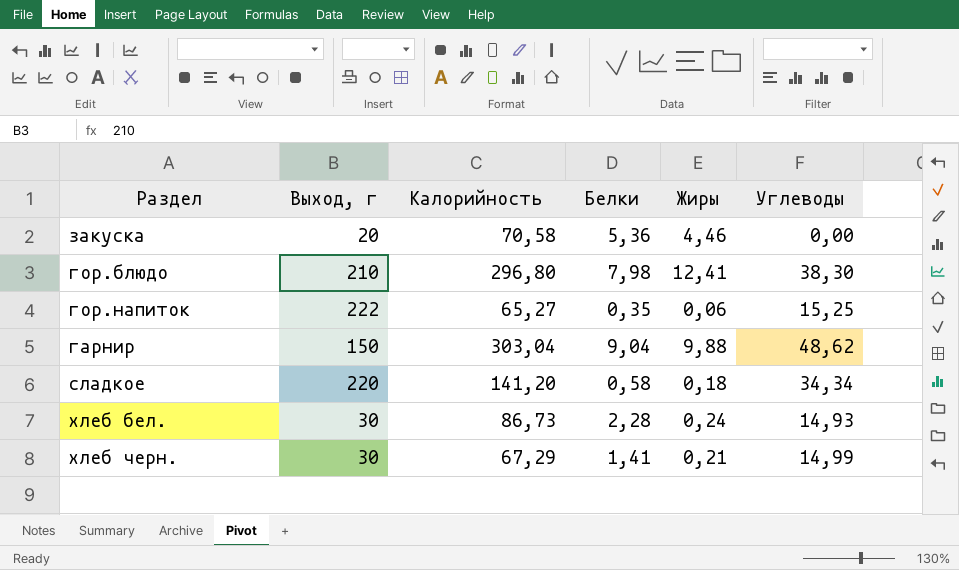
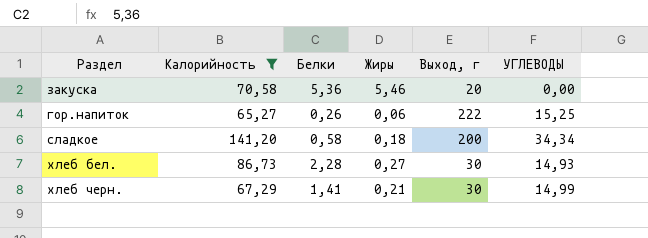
filter: none -> Калорийность <= 141,20
column Выход, г | position: 2 -> 5
column name: Углеводы -> УГЛЕВОДЫ
закуска | Жиры: 4,46 -> 5,46
гор.напиток | Белки: 0,35 -> 0,26
сладкое | Выход, г: 220 -> 200
хлеб бел. | Жиры: 0,24 -> 0,27

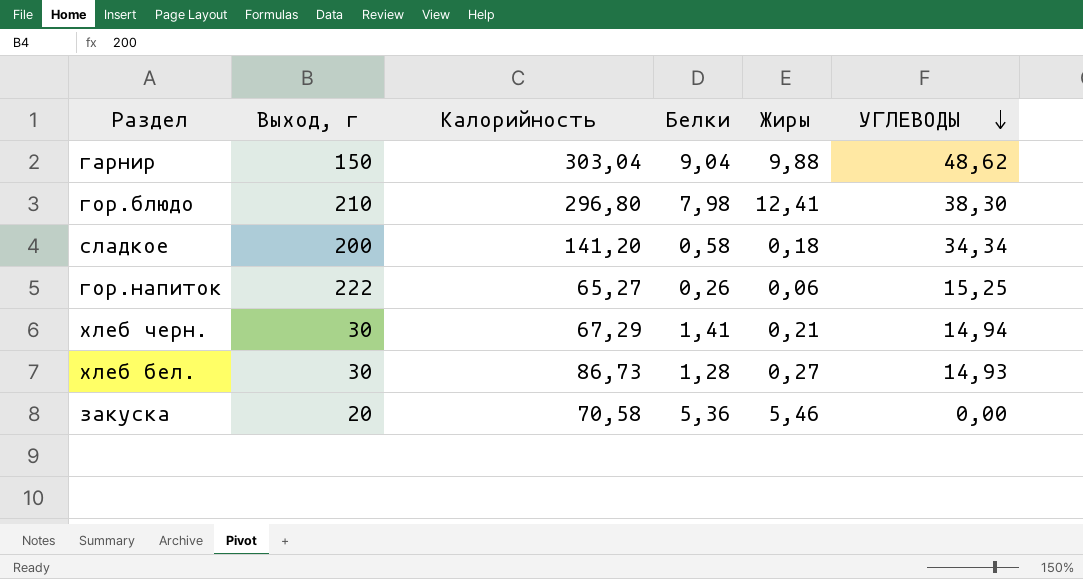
filter: Калорийность <= 141,20 -> none
row order: none -> УГЛЕВОДЫ descending
column Выход, г | position: 5 -> 2
хлеб черн. | УГЛЕВОДЫ: 14,99 -> 14,94
хлеб бел. | Белки: 2,28 -> 1,28

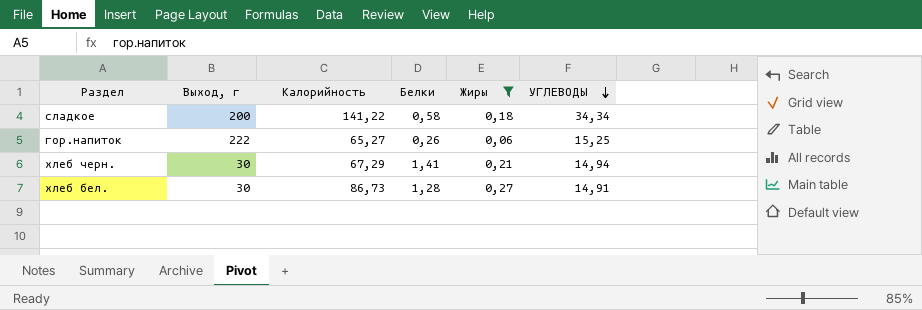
filter: none -> Жиры <= 0,27
сладкое | Калорийность: 141,20 -> 141,22
хлеб бел. | УГЛЕВОДЫ: 14,93 -> 14,91

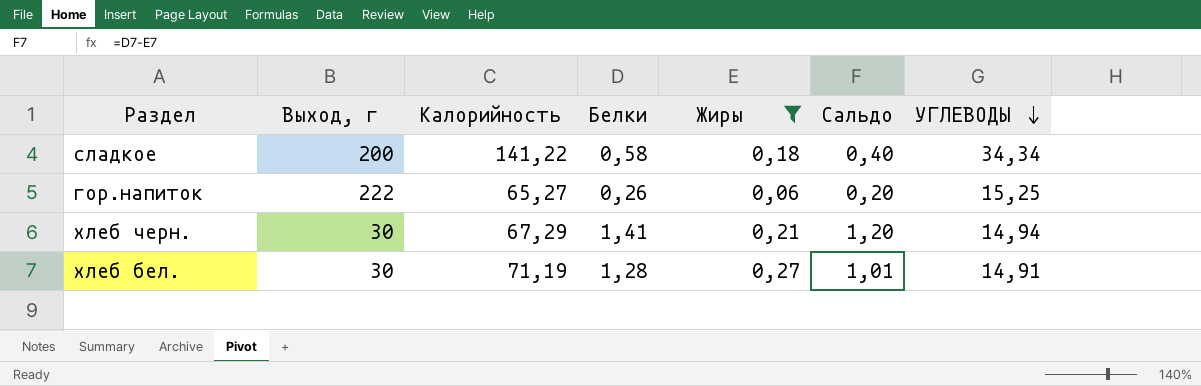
column Сальдо | formula: none -> [Белки] - [Жиры]
хлеб бел. | Калорийность: 86,73 -> 71,19

